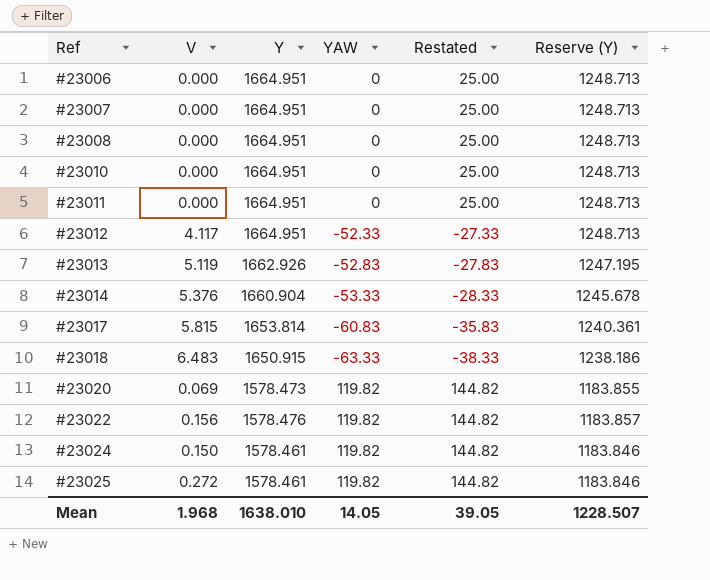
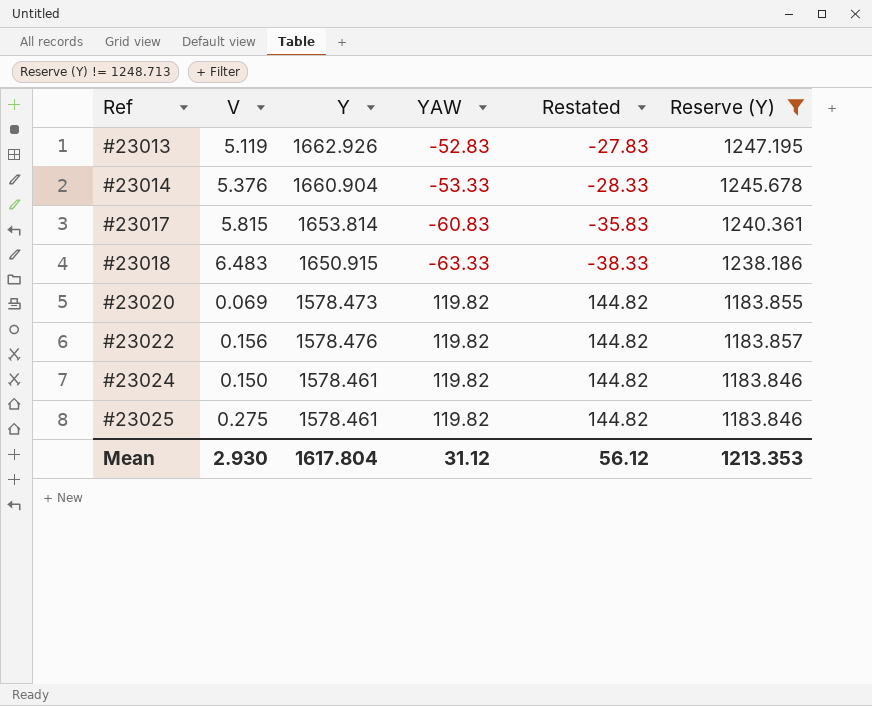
filter: none -> Reserve (Y) != 1248.713
#23025 | V: 0.272 -> 0.275
Mean | V: 1.968 -> 2.930
Mean | Y: 1638.010 -> 1617.804
Mean | YAW: 14.05 -> 31.12
Mean | Restated: 39.05 -> 56.12
Mean | Reserve (Y): 1228.507 -> 1213.353

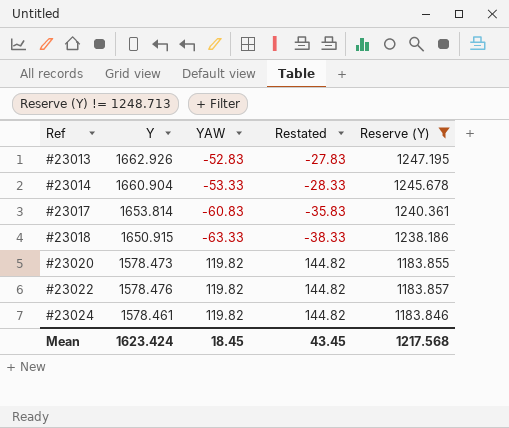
column V | position: 2 -> none
row #23025: 0.275 | 1578.461 | 119.82 | 144.82 | 1183.846 -> none
Mean | Y: 1617.804 -> 1623.424
Mean | YAW: 31.12 -> 18.45
Mean | Restated: 56.12 -> 43.45
Mean | Reserve (Y): 1213.353 -> 1217.568

